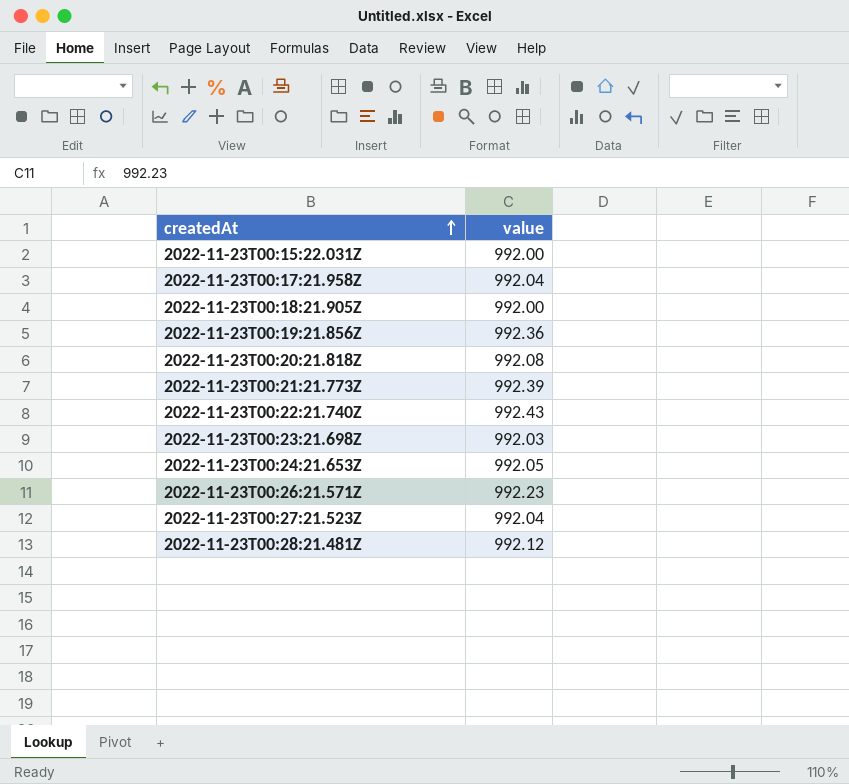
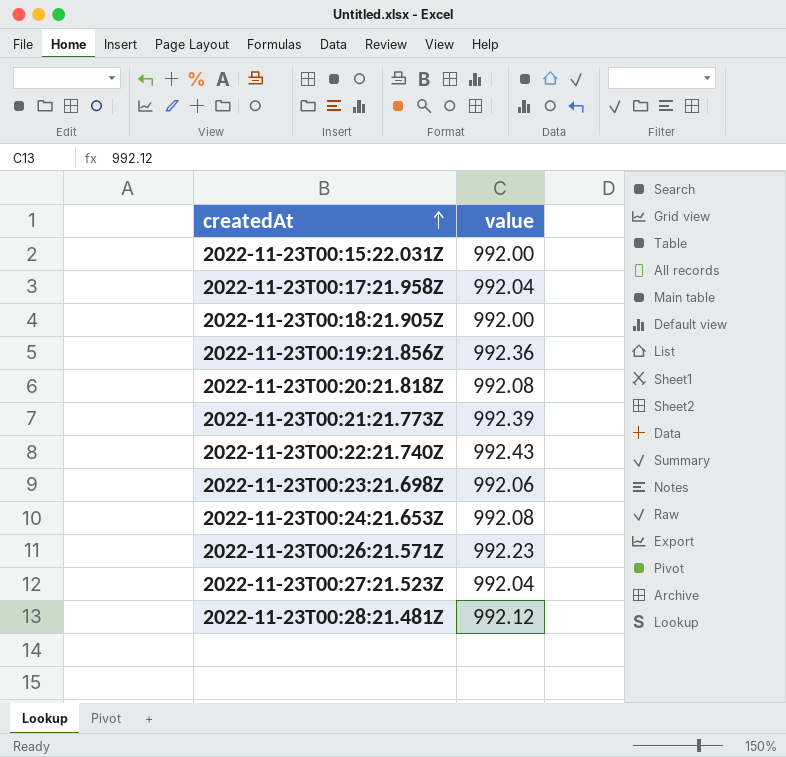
2022-11-23T00:23:21.698Z | value: 992.03 -> 992.06
2022-11-23T00:24:21.653Z | value: 992.05 -> 992.08

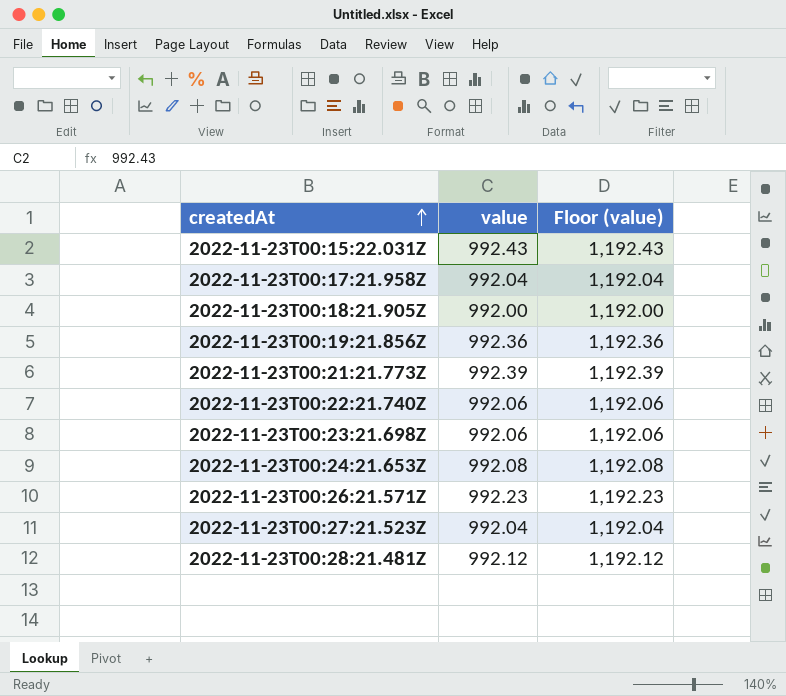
column Floor (value) | formula: none -> [value] + 200
row 2022-11-23T00:20:21.818Z: 992.08 -> none
2022-11-23T00:15:22.031Z | value: 992.00 -> 992.43
2022-11-23T00:22:21.740Z | value: 992.43 -> 992.06

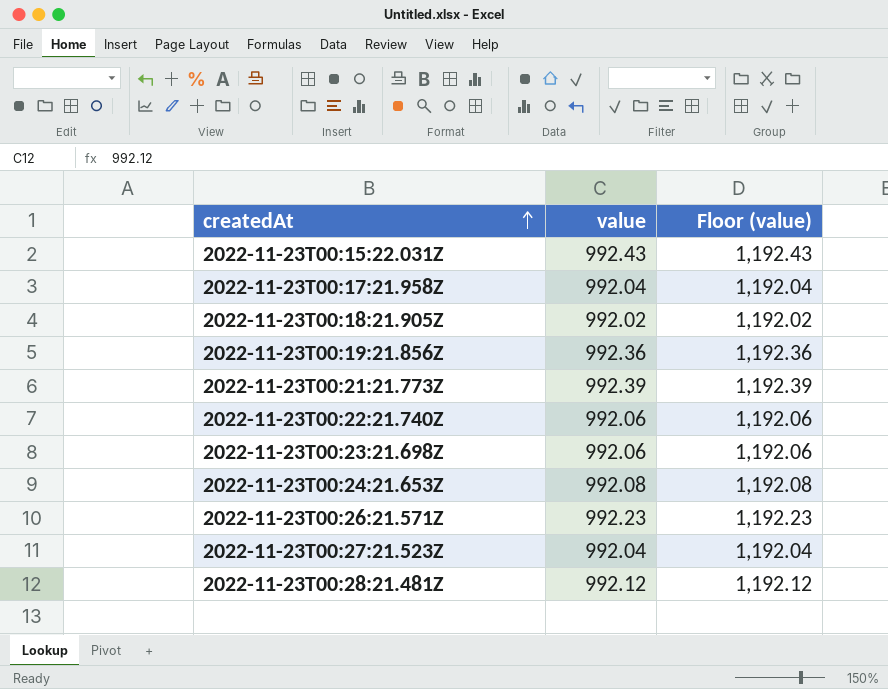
2022-11-23T00:18:21.905Z | value: 992.00 -> 992.02
2022-11-23T00:18:21.905Z | Floor (value): 1,192.00 -> 1,192.02

